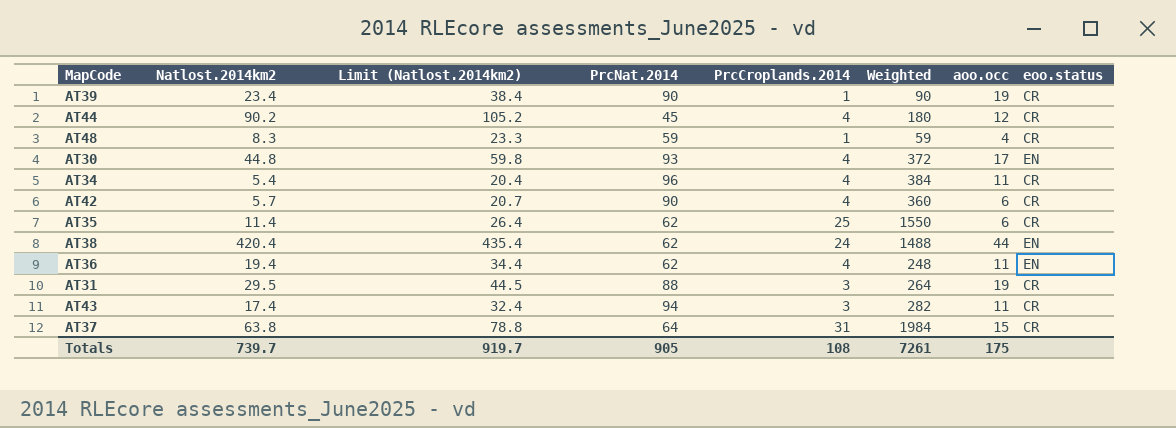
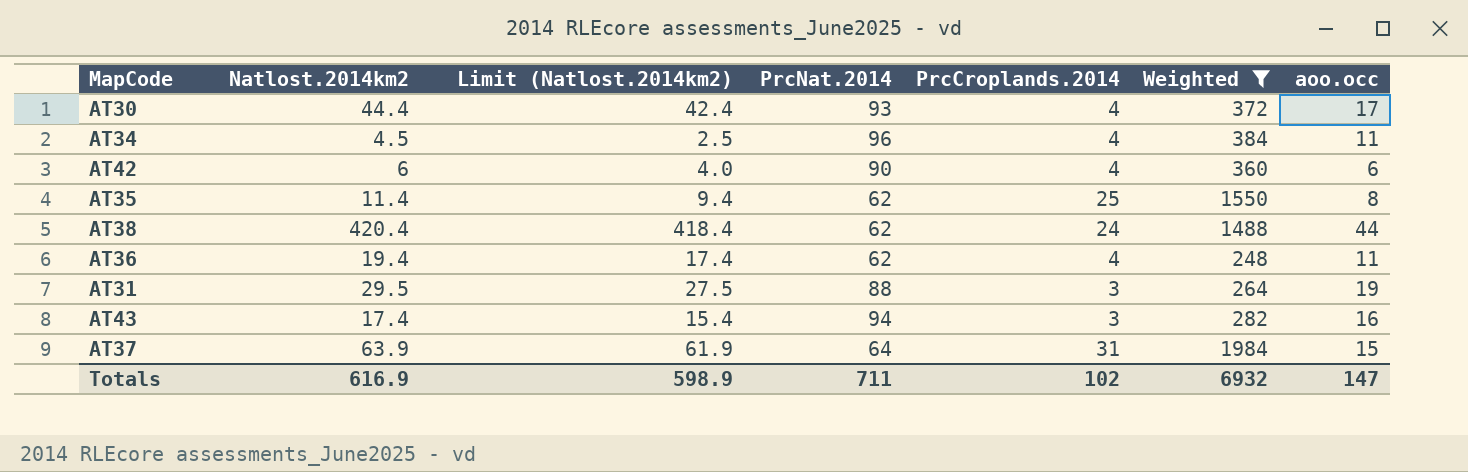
filter: none -> Weighted >= 248
column eoo.status | position: 8 -> none
column Limit (Natlost.2014km2) | formula: [Natlost.2014km2] + 15 -> [Natlost.2014km2] - 2
AT30 | Natlost.2014km2: 44.8 -> 44.4
AT34 | Natlost.2014km2: 5.4 -> 4.5
AT42 | Natlost.2014km2: 5.7 -> 6
AT35 | aoo.occ: 6 -> 8
AT43 | aoo.occ: 11 -> 16
AT37 | Natlost.2014km2: 63.8 -> 63.9
Totals | Natlost.2014km2: 739.7 -> 616.9
Totals | Limit (Natlost.2014km2): 919.7 -> 598.9
Totals | PrcNat.2014: 905 -> 711
Totals | PrcCroplands.2014: 108 -> 102
Totals | Weighted: 7261 -> 6932
Totals | aoo.occ: 175 -> 147

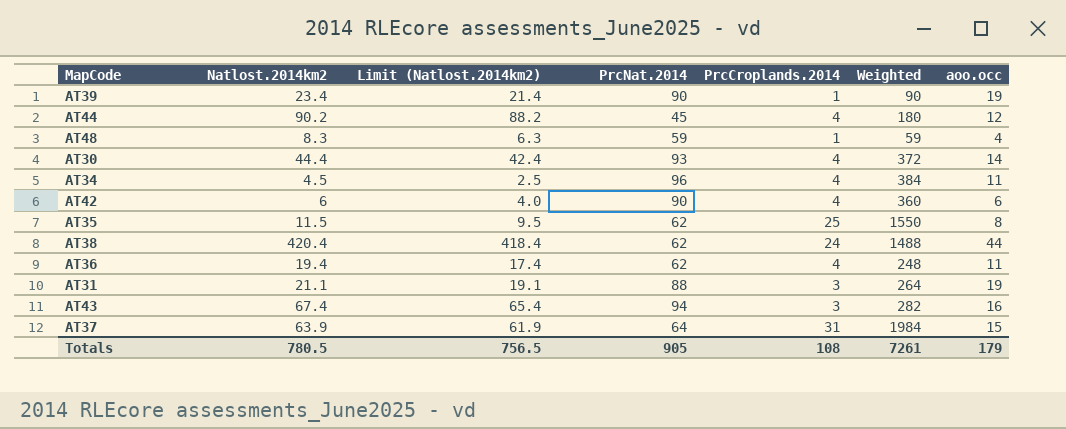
filter: Weighted >= 248 -> none
AT30 | aoo.occ: 17 -> 14
AT35 | Natlost.2014km2: 11.4 -> 11.5
AT35 | Limit (Natlost.2014km2): 9.4 -> 9.5
AT31 | Natlost.2014km2: 29.5 -> 21.1
AT31 | Limit (Natlost.2014km2): 27.5 -> 19.1
AT43 | Natlost.2014km2: 17.4 -> 67.4
AT43 | Limit (Natlost.2014km2): 15.4 -> 65.4
Totals | Natlost.2014km2: 616.9 -> 780.5
Totals | Limit (Natlost.2014km2): 598.9 -> 756.5
Totals | PrcNat.2014: 711 -> 905
Totals | PrcCroplands.2014: 102 -> 108
Totals | Weighted: 6932 -> 7261
Totals | aoo.occ: 147 -> 179

